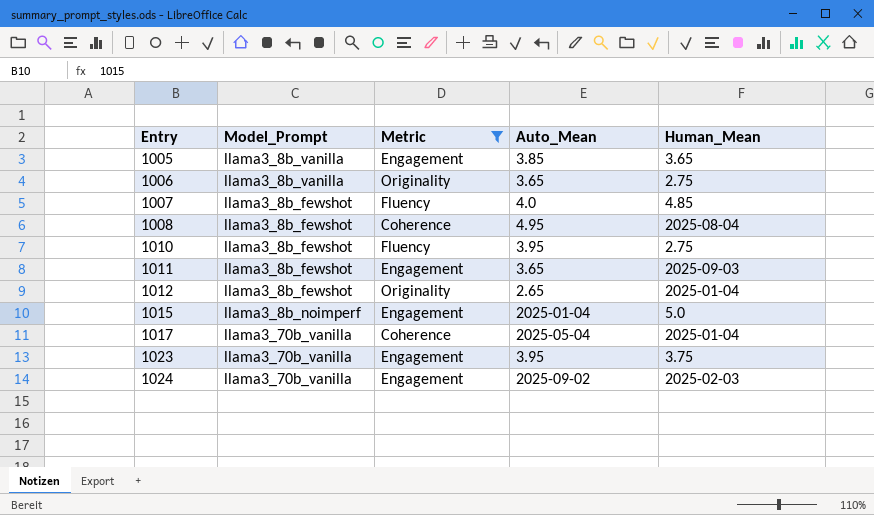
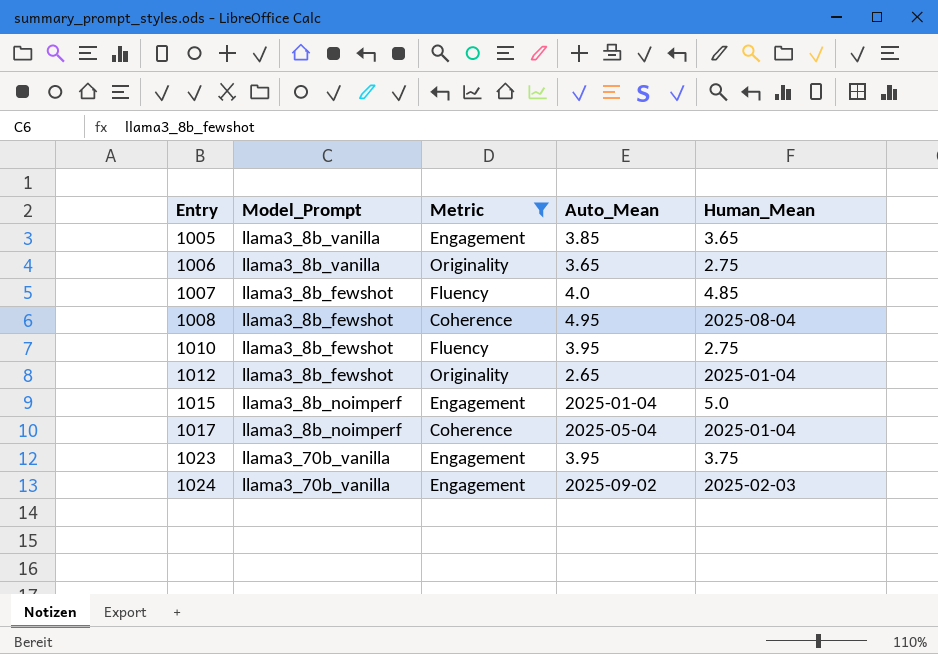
row 1011: llama3_8b_fewshot | Engagement | 3.65 | 2025-09-03 -> none
1017 | Model_Prompt: llama3_70b_vanilla -> llama3_8b_noimperf

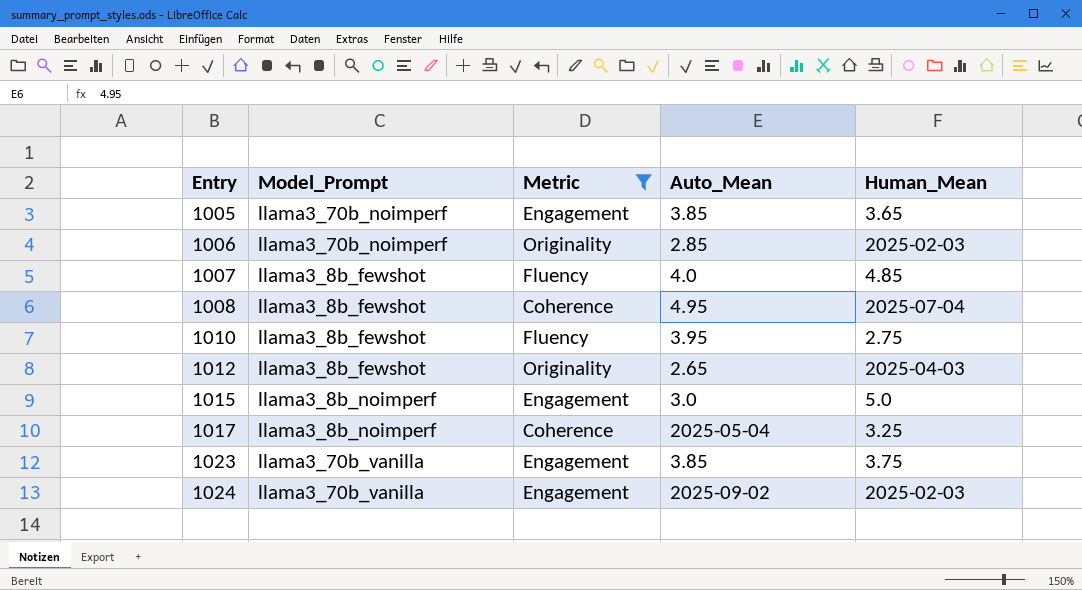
1005 | Model_Prompt: llama3_8b_vanilla -> llama3_70b_noimperf
1006 | Model_Prompt: llama3_8b_vanilla -> llama3_70b_noimperf
1006 | Auto_Mean: 3.65 -> 2.85
1006 | Human_Mean: 2.75 -> 2025-02-03
1008 | Human_Mean: 2025-08-04 -> 2025-07-04
1012 | Human_Mean: 2025-01-04 -> 2025-04-03
1015 | Auto_Mean: 2025-01-04 -> 3.0
1017 | Human_Mean: 2025-01-04 -> 3.25
1023 | Auto_Mean: 3.95 -> 3.85

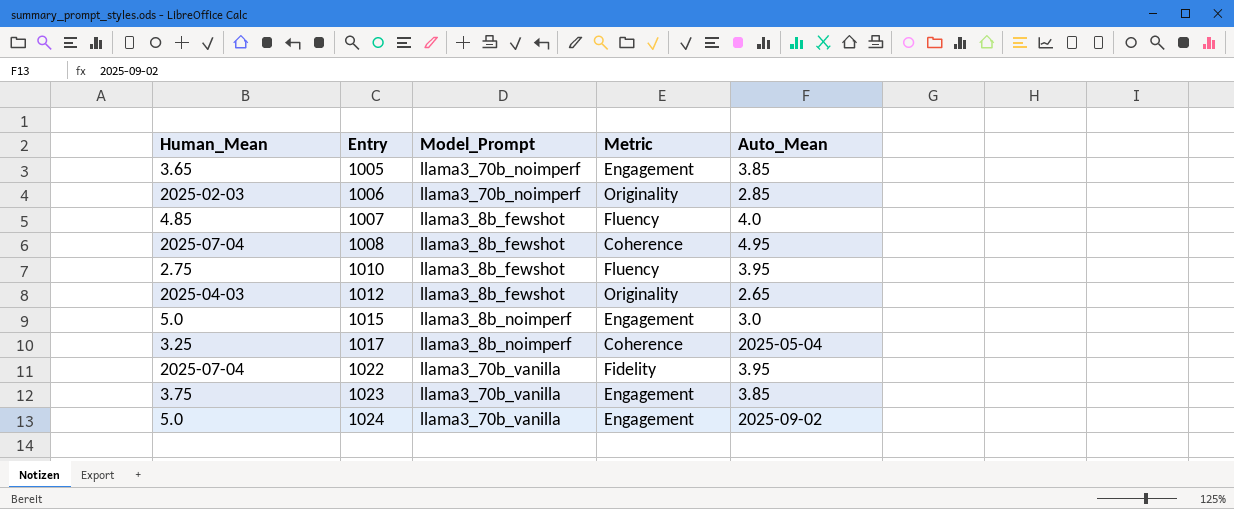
filter: Metric != Fidelity -> none
column Human_Mean | position: 5 -> 1
1024 | Human_Mean: 2025-02-03 -> 5.0

